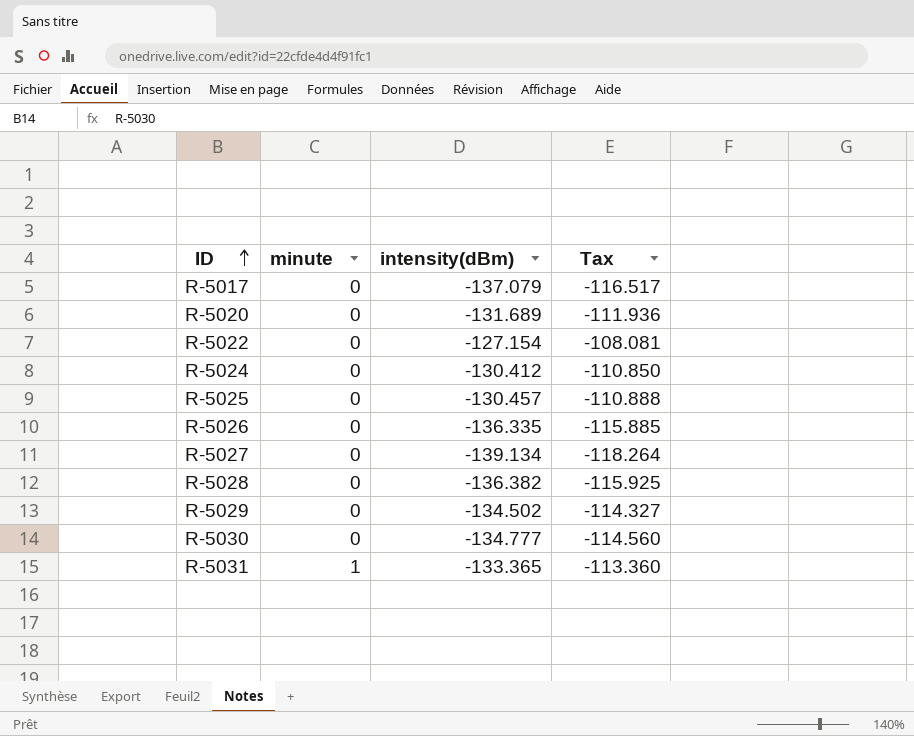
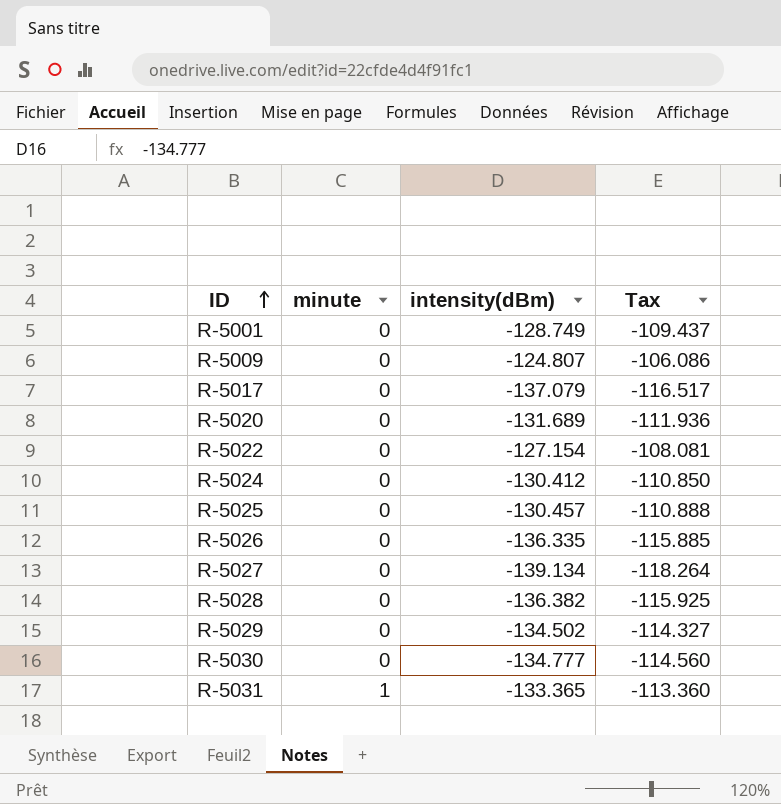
row R-5001: none -> 0 | -128.749 | -109.437
row R-5009: none -> 0 | -124.807 | -106.086

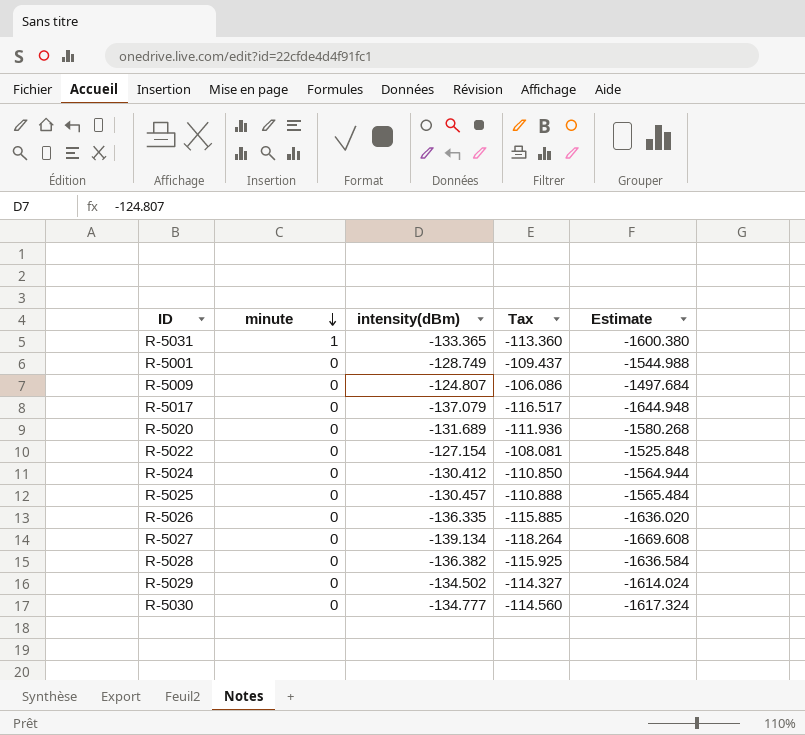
row order: ID ascending -> minute descending
column Estimate | formula: none -> [intensity(dBm)] * 12

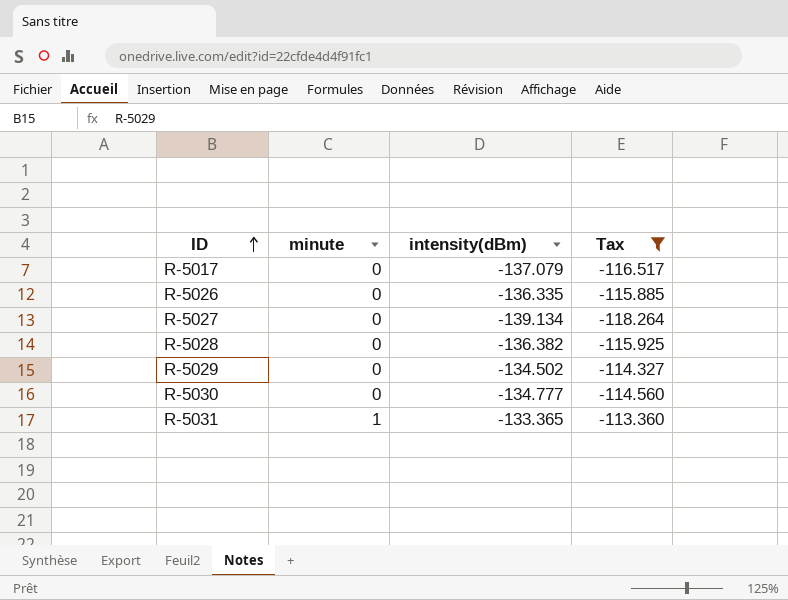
filter: none -> Tax <= -113.360
row order: minute descending -> ID ascending
column Estimate | formula: [intensity(dBm)] * 12 -> none

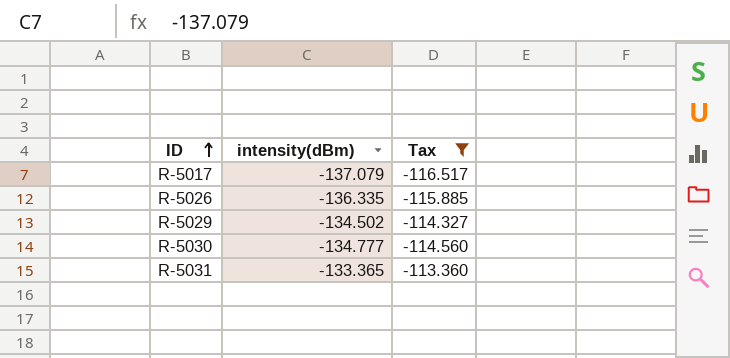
column minute | position: 2 -> none
row R-5027: 0 | -139.134 | -118.264 -> none
row R-5028: 0 | -136.382 | -115.925 -> none

